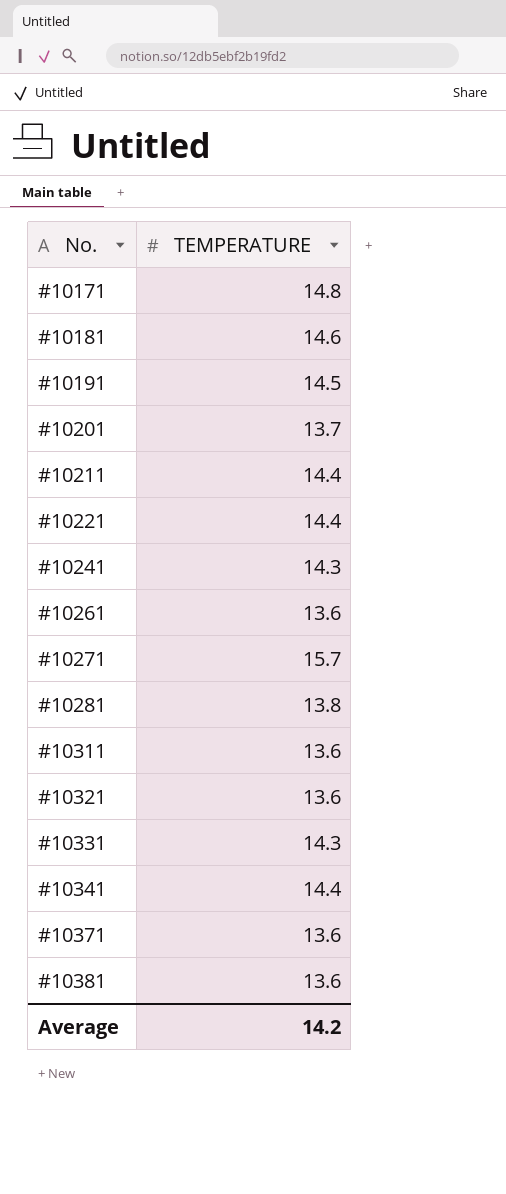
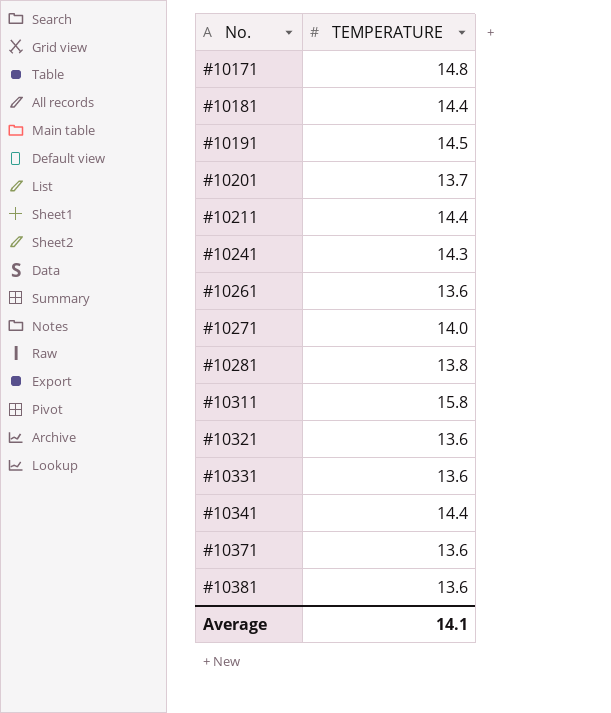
row #10221: 14.4 -> none
#10181 | TEMPERATURE: 14.6 -> 14.4
#10271 | TEMPERATURE: 15.7 -> 14.0
#10311 | TEMPERATURE: 13.6 -> 15.8
#10331 | TEMPERATURE: 14.3 -> 13.6
Average | TEMPERATURE: 14.2 -> 14.1

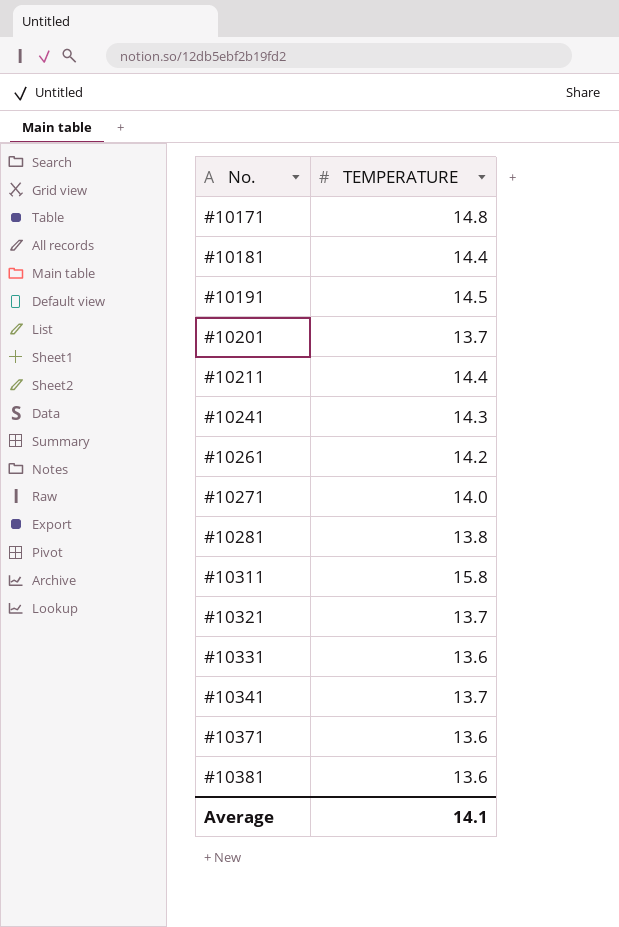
#10261 | TEMPERATURE: 13.6 -> 14.2
#10321 | TEMPERATURE: 13.6 -> 13.7
#10341 | TEMPERATURE: 14.4 -> 13.7

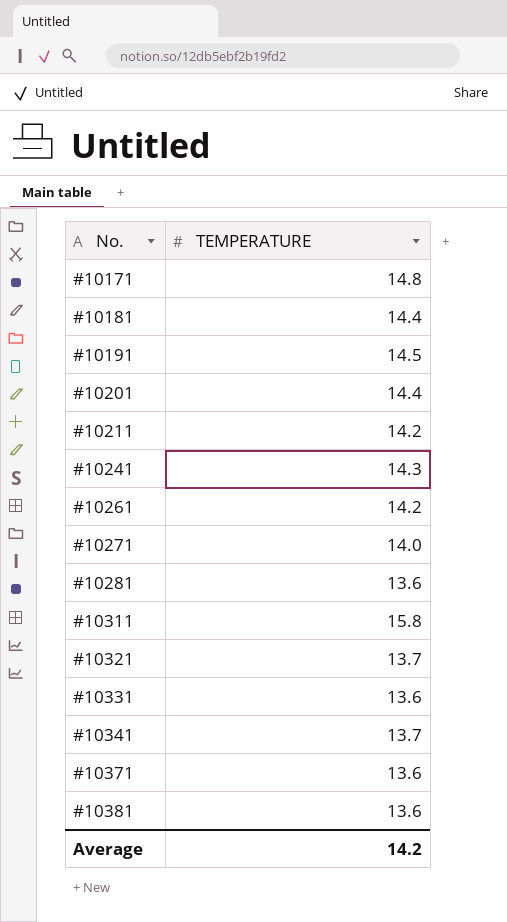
#10201 | TEMPERATURE: 13.7 -> 14.4
#10211 | TEMPERATURE: 14.4 -> 14.2
#10281 | TEMPERATURE: 13.8 -> 13.6
Average | TEMPERATURE: 14.1 -> 14.2

